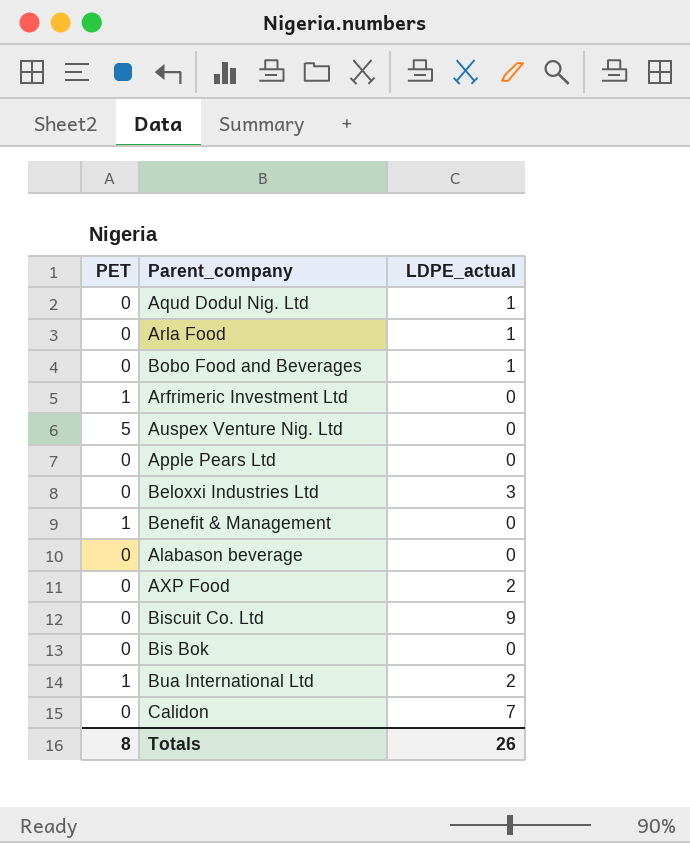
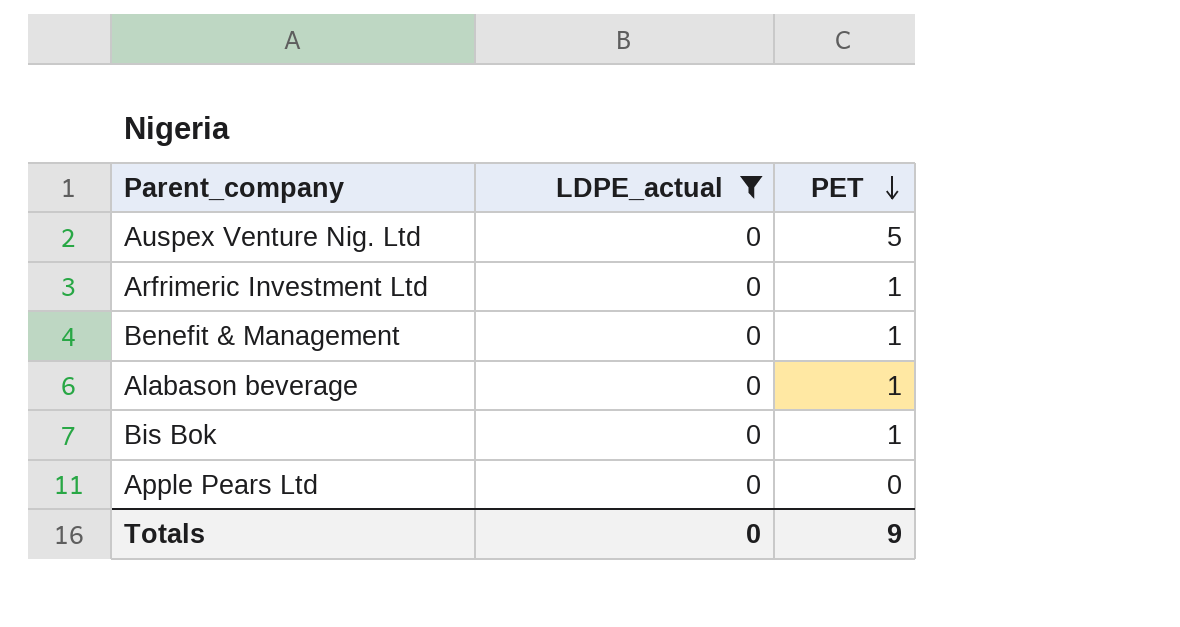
filter: none -> LDPE_actual = 0
row order: none -> PET descending
column PET | position: 1 -> 3
Alabason beverage | PET: 0 -> 1
Bis Bok | PET: 0 -> 1
Totals | LDPE_actual: 26 -> 0
Totals | PET: 8 -> 9

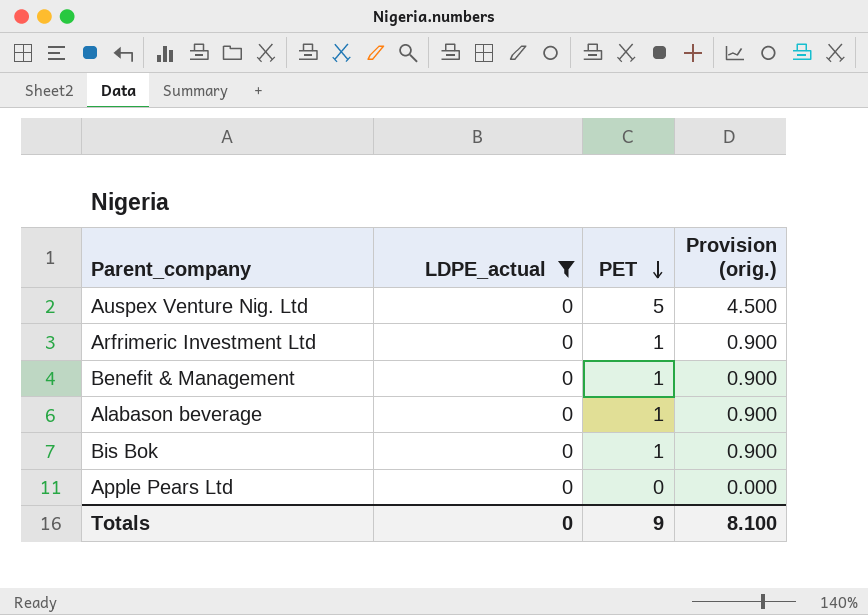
column Provision (orig.) | formula: none -> [PET] * 0.9

